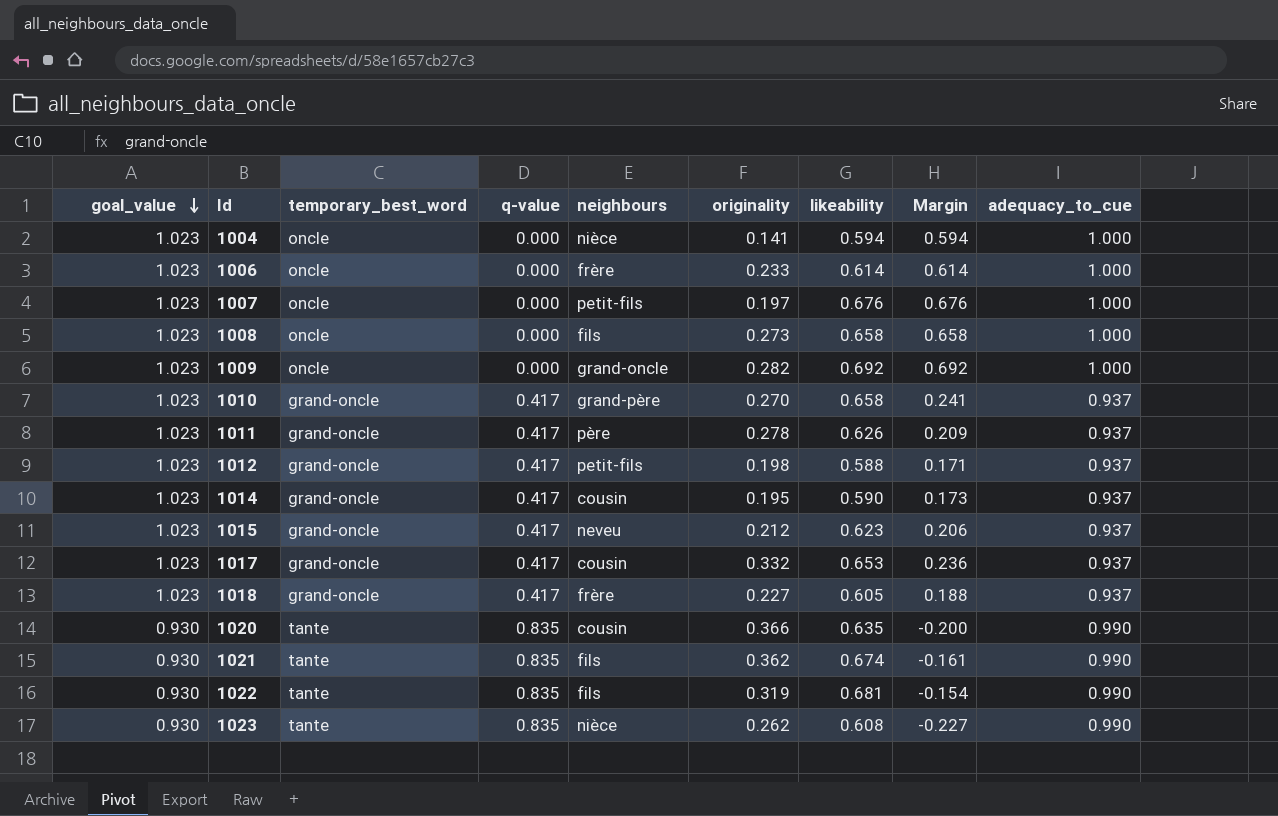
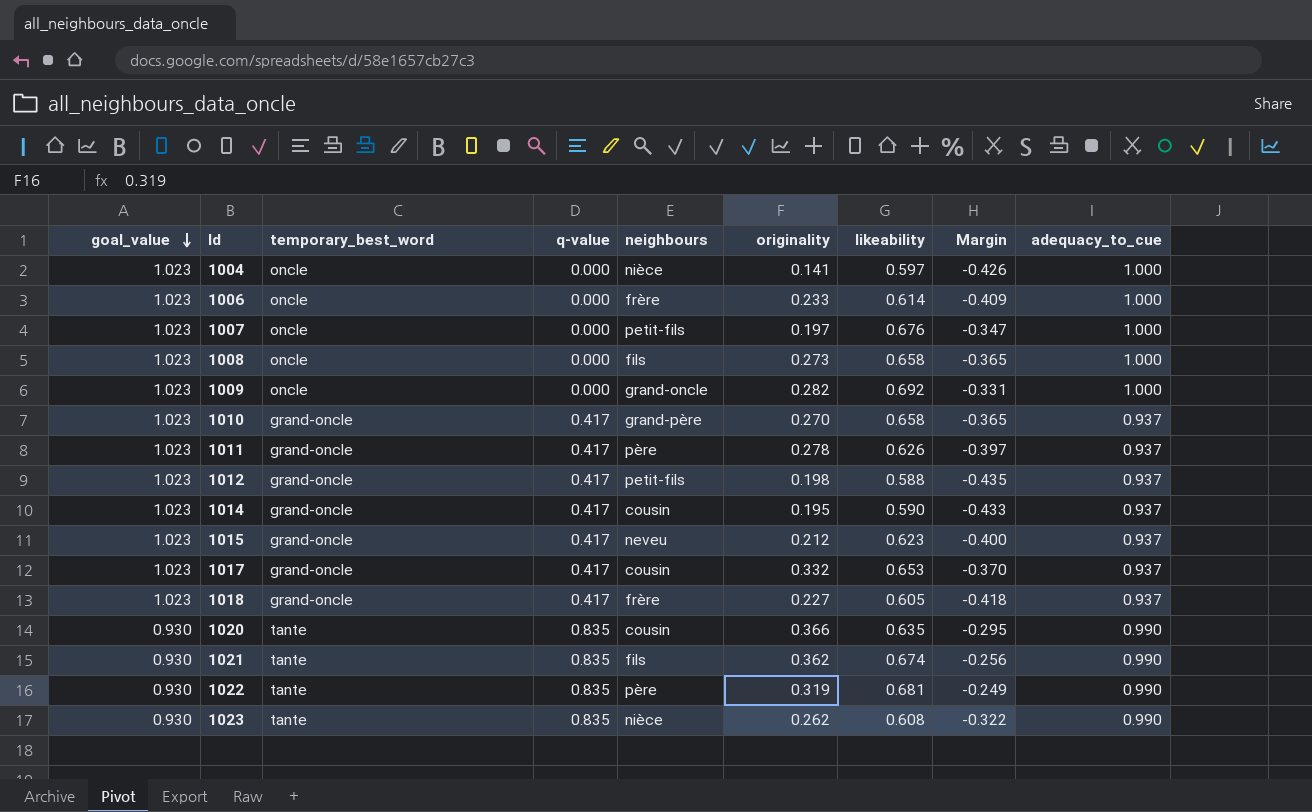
column Margin | formula: [likeability] - [q-value] -> [likeability] - [goal_value]
1004 | likeability: 0.594 -> 0.597
1022 | neighbours: fils -> père

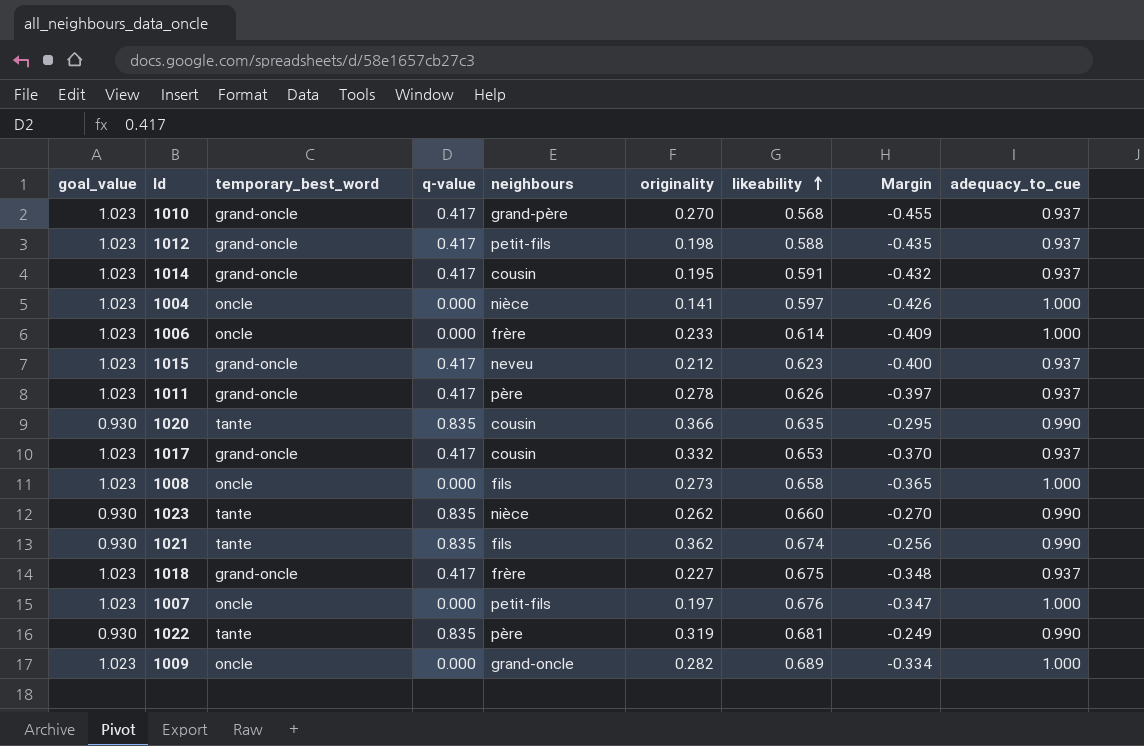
row order: goal_value descending -> likeability ascending
1010 | likeability: 0.658 -> 0.568
1010 | Margin: -0.365 -> -0.455
1014 | likeability: 0.590 -> 0.591
1014 | Margin: -0.433 -> -0.432
1023 | likeability: 0.608 -> 0.660
1023 | Margin: -0.322 -> -0.270
1018 | likeability: 0.605 -> 0.675
1018 | Margin: -0.418 -> -0.348
1009 | likeability: 0.692 -> 0.689
1009 | Margin: -0.331 -> -0.334

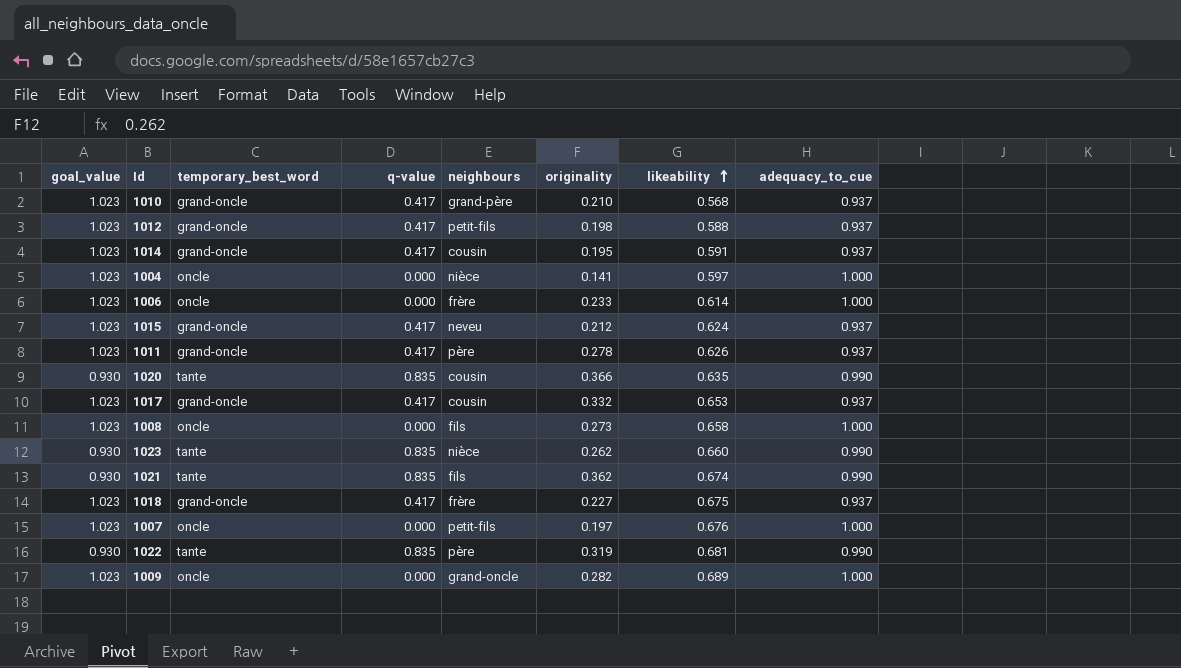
column Margin | formula: [likeability] - [goal_value] -> none
1010 | originality: 0.270 -> 0.210
1015 | likeability: 0.623 -> 0.624

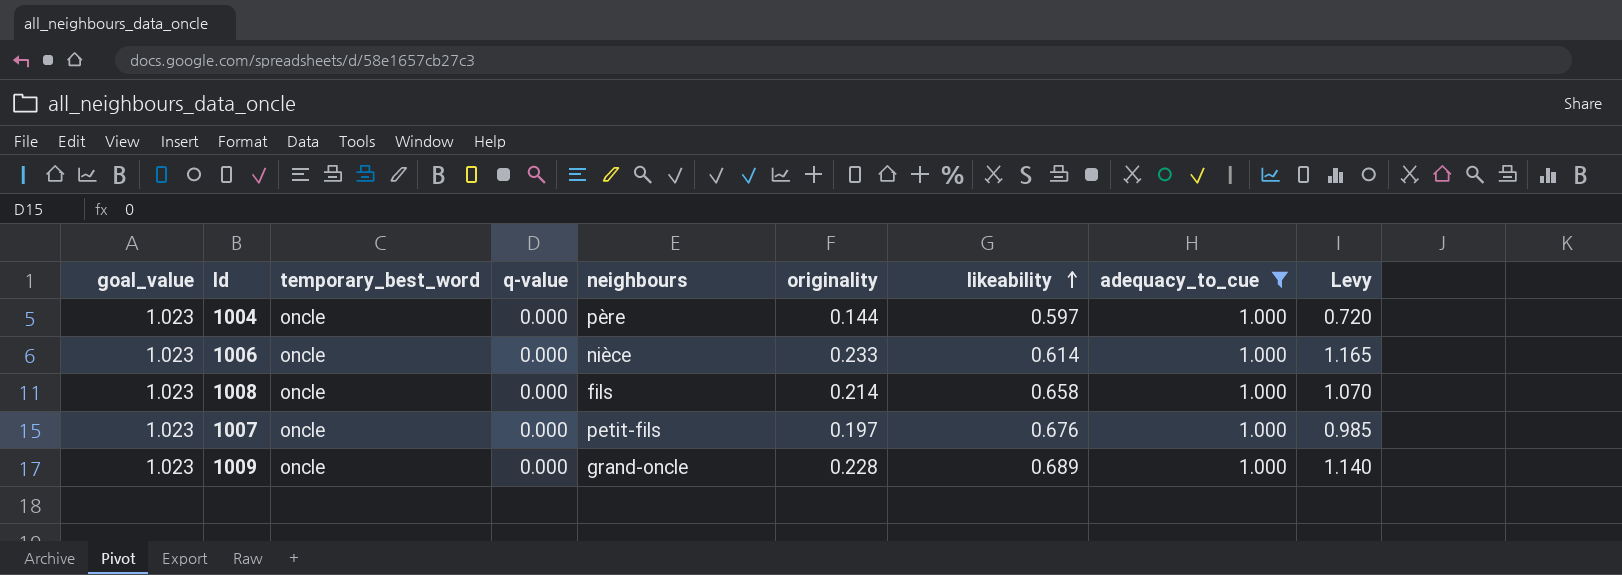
filter: none -> adequacy_to_cue = 1.000
column Levy | formula: none -> [originality] * 5
1004 | neighbours: nièce -> père
1004 | originality: 0.141 -> 0.144
1006 | neighbours: frère -> nièce
1008 | originality: 0.273 -> 0.214
1009 | originality: 0.282 -> 0.228

